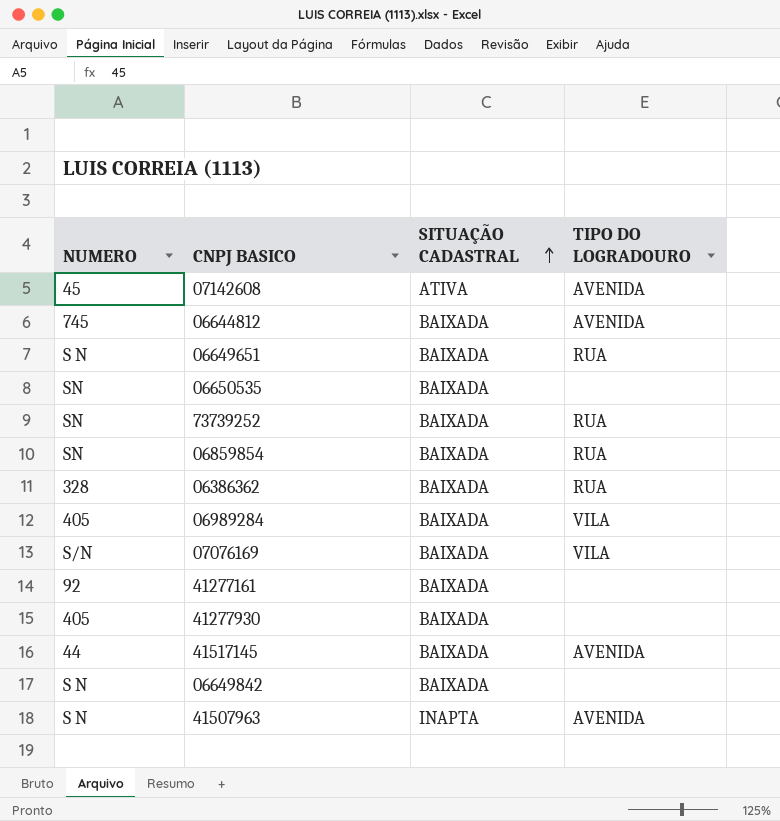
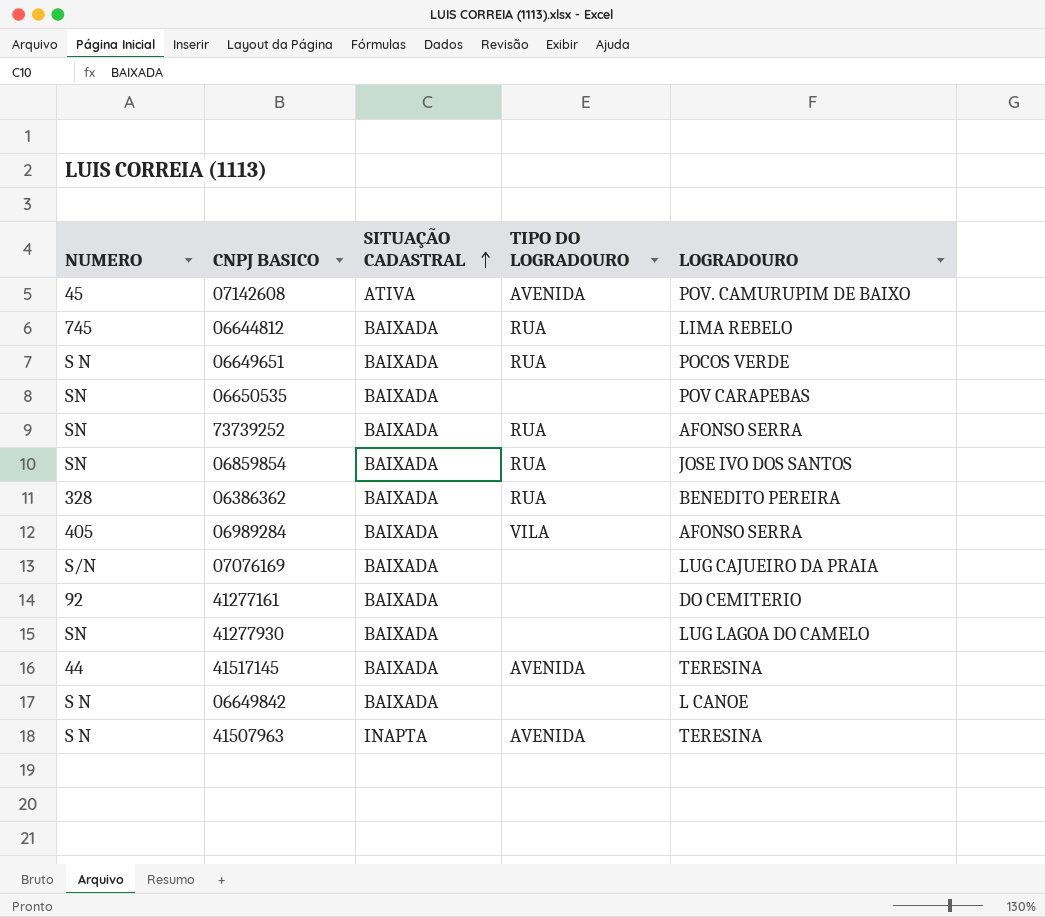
column LOGRADOURO | position: none -> 5
06644812 | TIPO DO LOGRADOURO: AVENIDA -> RUA
07076169 | TIPO DO LOGRADOURO: VILA -> none
41277930 | NUMERO: 405 -> SN

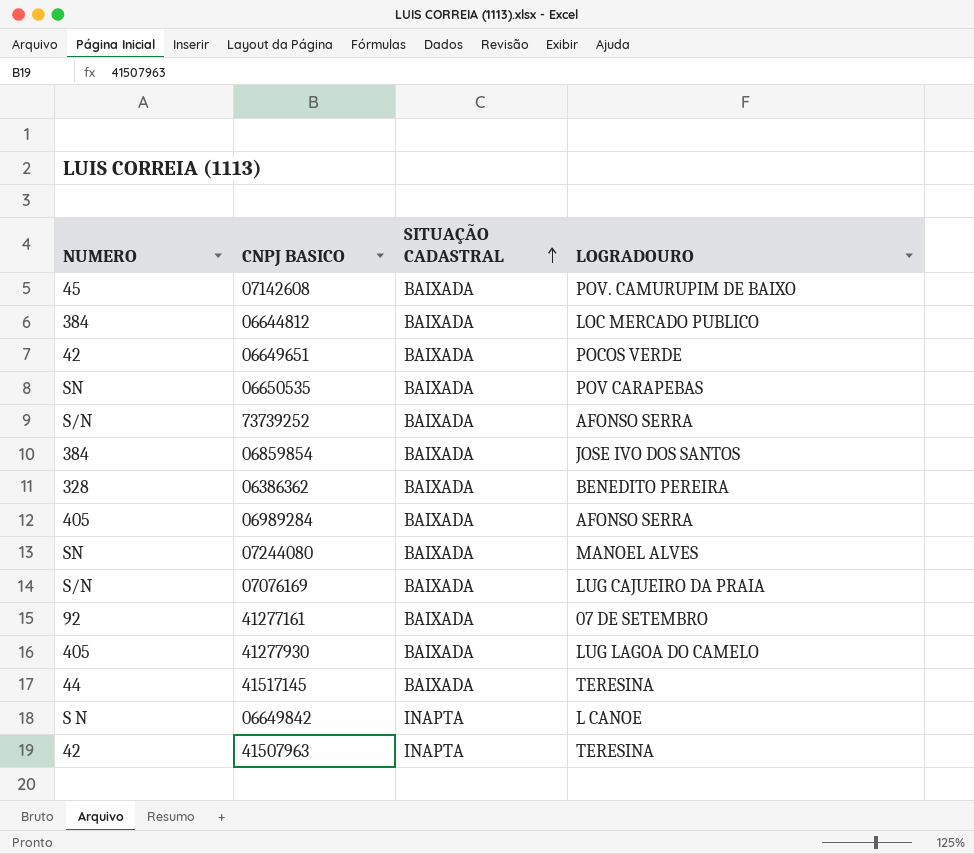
column TIPO DO LOGRADOURO | position: 4 -> none
07142608 | SITUAÇÃO CADASTRAL: ATIVA -> BAIXADA
06644812 | NUMERO: 745 -> 384
06644812 | LOGRADOURO: LIMA REBELO -> LOC MERCADO PUBLICO
06649651 | NUMERO: S N -> 42
73739252 | NUMERO: SN -> S/N
06859854 | NUMERO: SN -> 384
row 07244080: none -> SN | BAIXADA | MANOEL ALVES
41277161 | LOGRADOURO: DO CEMITERIO -> 07 DE SETEMBRO
41277930 | NUMERO: SN -> 405
06649842 | SITUAÇÃO CADASTRAL: BAIXADA -> INAPTA
41507963 | NUMERO: S N -> 42

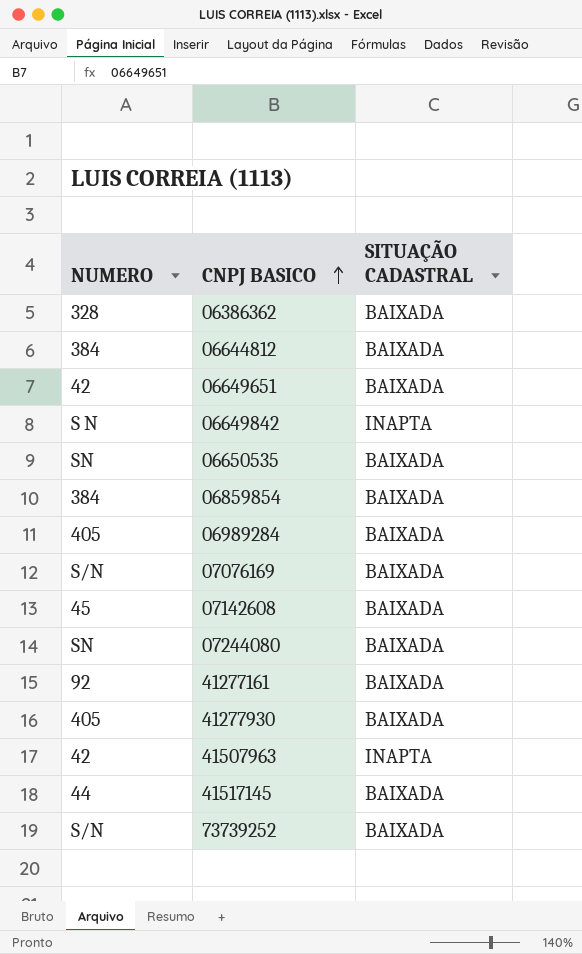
row order: SITUAÇÃO CADASTRAL ascending -> CNPJ BASICO ascending
column LOGRADOURO | position: 4 -> none

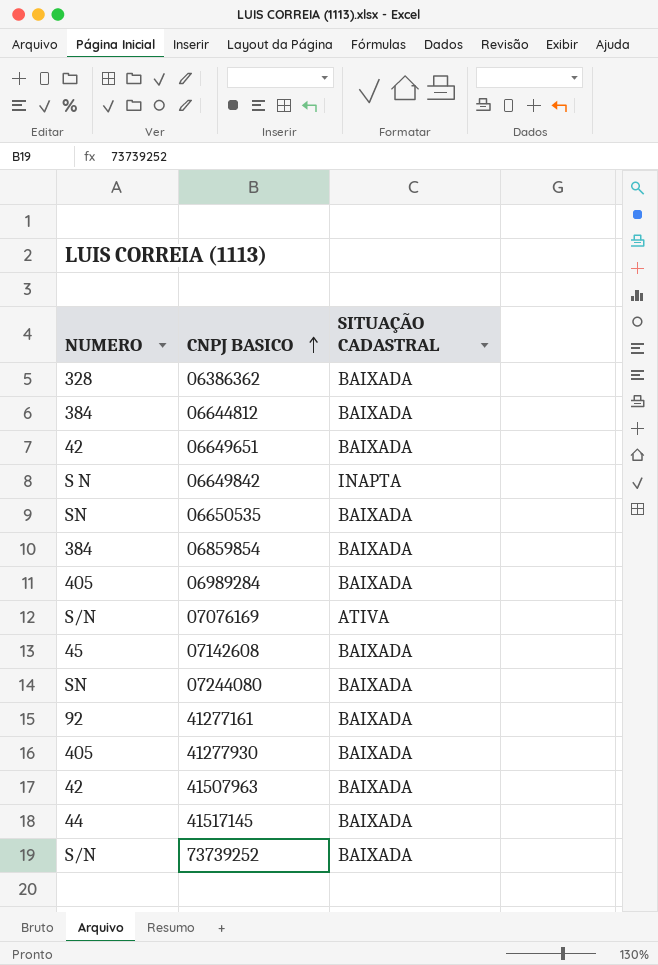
07076169 | SITUAÇÃO CADASTRAL: BAIXADA -> ATIVA
41507963 | SITUAÇÃO CADASTRAL: INAPTA -> BAIXADA

